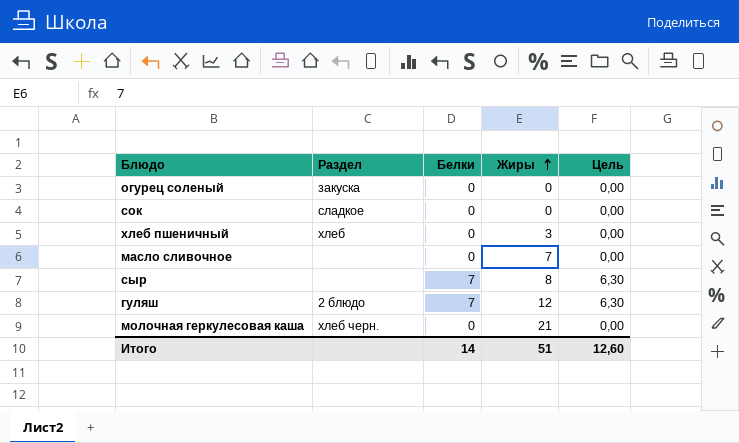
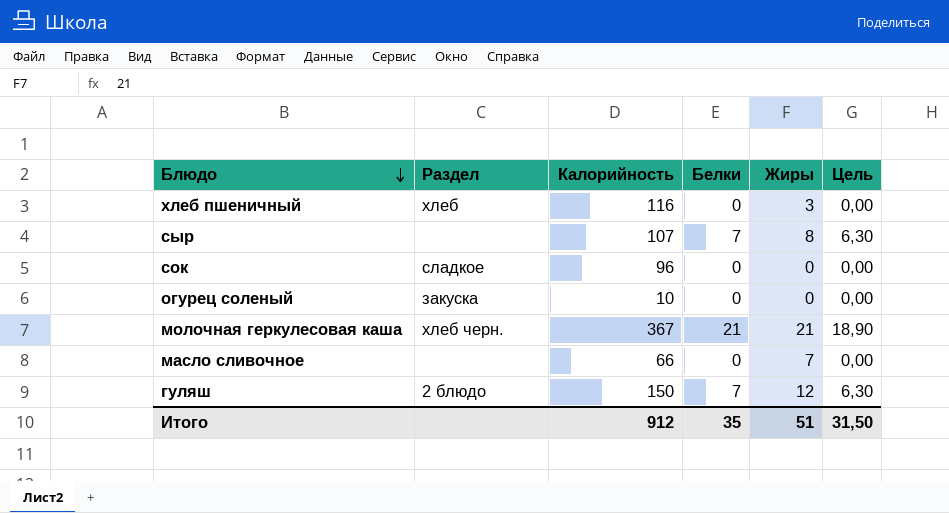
row order: Жиры ascending -> Блюдо descending
column Калорийность | position: none -> 3
молочная геркулесовая каша | Белки: 0 -> 21
молочная геркулесовая каша | Цель: 0,00 -> 18,90
Итого | Белки: 14 -> 35
Итого | Цель: 12,60 -> 31,50

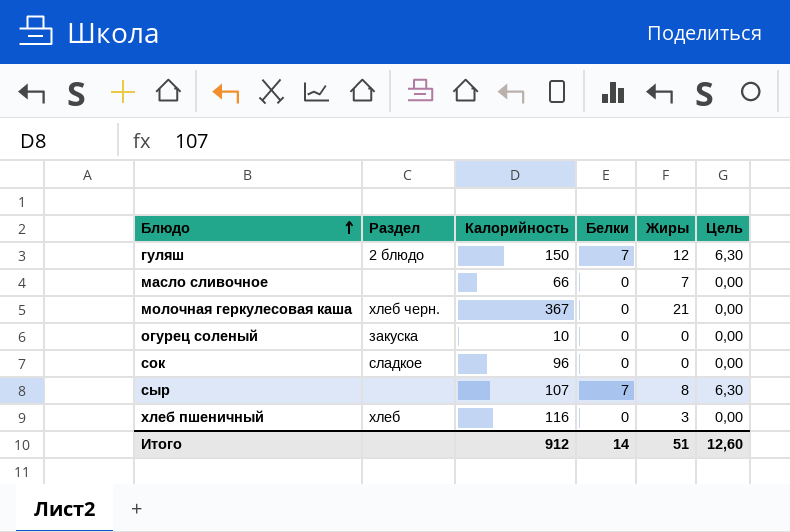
row order: Блюдо descending -> Блюдо ascending
молочная геркулесовая каша | Белки: 21 -> 0
молочная геркулесовая каша | Цель: 18,90 -> 0,00
Итого | Белки: 35 -> 14
Итого | Цель: 31,50 -> 12,60

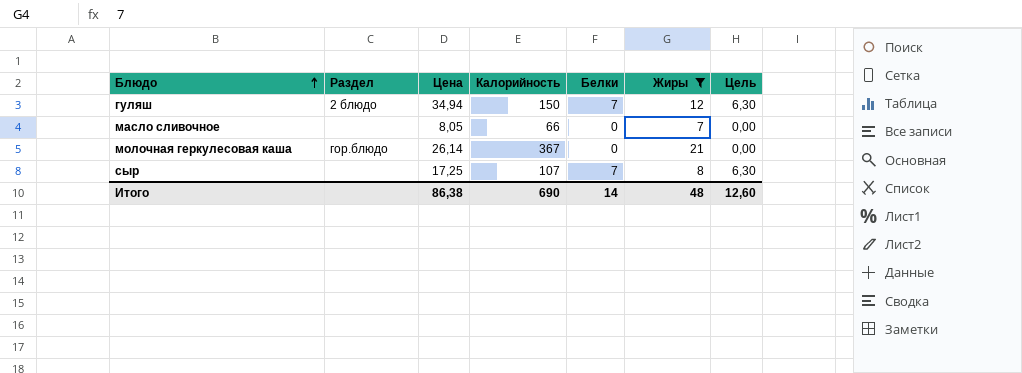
filter: none -> Жиры >= 7
column Цена | position: none -> 3
молочная геркулесовая каша | Раздел: хлеб черн. -> гор.блюдо
Итого | Калорийность: 912 -> 690
Итого | Жиры: 51 -> 48

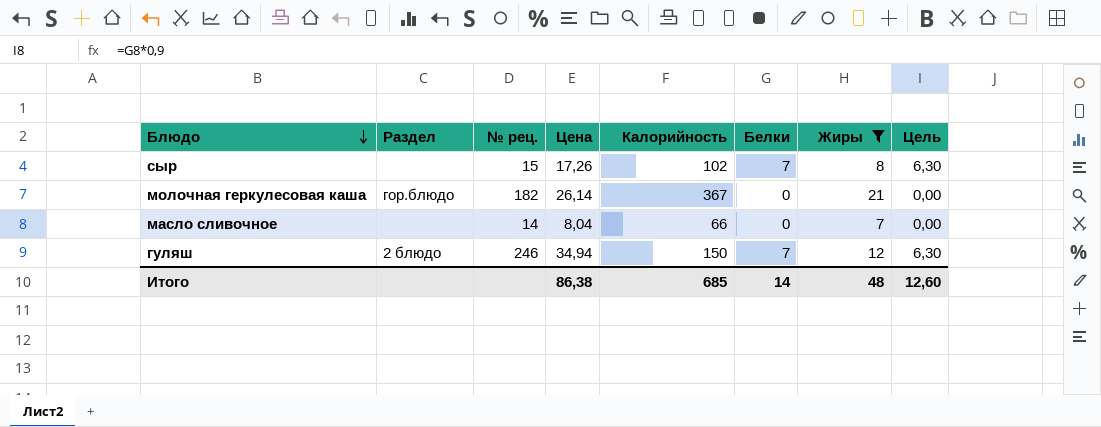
row order: Блюдо ascending -> Блюдо descending
column № рец. | position: none -> 3
сыр | Цена: 17,25 -> 17,26
сыр | Калорийность: 107 -> 102
масло сливочное | Цена: 8,05 -> 8,04
Итого | Калорийность: 690 -> 685

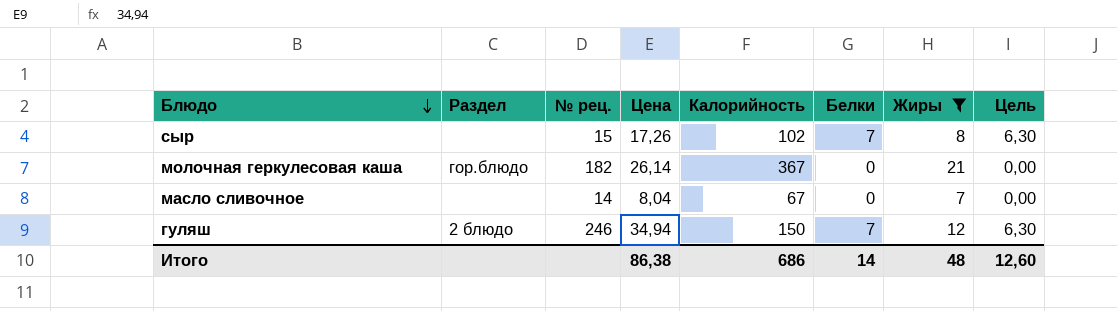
масло сливочное | Калорийность: 66 -> 67
Итого | Калорийность: 685 -> 686

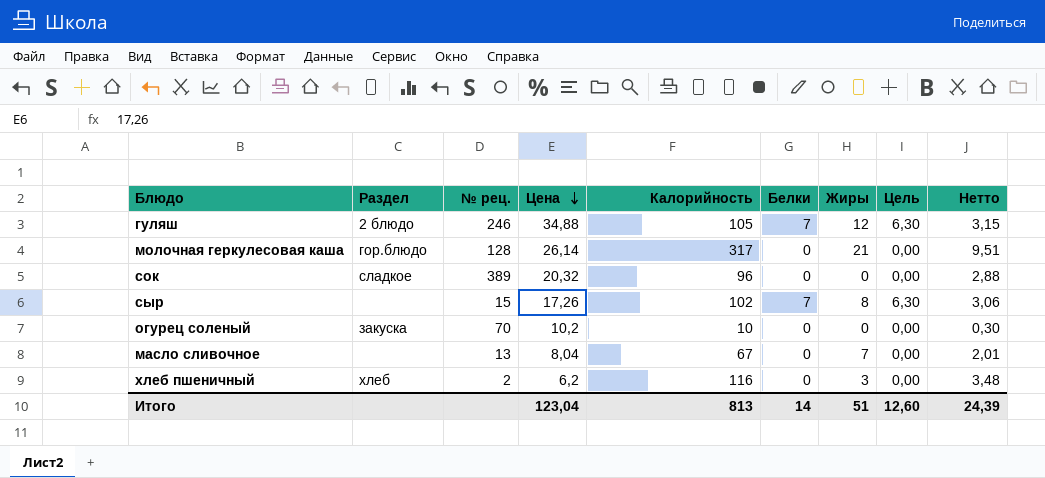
filter: Жиры >= 7 -> none
row order: Блюдо descending -> Цена descending
column Нетто | formula: none -> [Калорийность] * 0,03
гуляш | Цена: 34,94 -> 34,88
гуляш | Калорийность: 150 -> 105
молочная геркулесовая каша | № рец.: 182 -> 128
молочная геркулесовая каша | Калорийность: 367 -> 317
масло сливочное | № рец.: 14 -> 13
Итого | Цена: 86,38 -> 123,04
Итого | Калорийность: 686 -> 813
Итого | Жиры: 48 -> 51

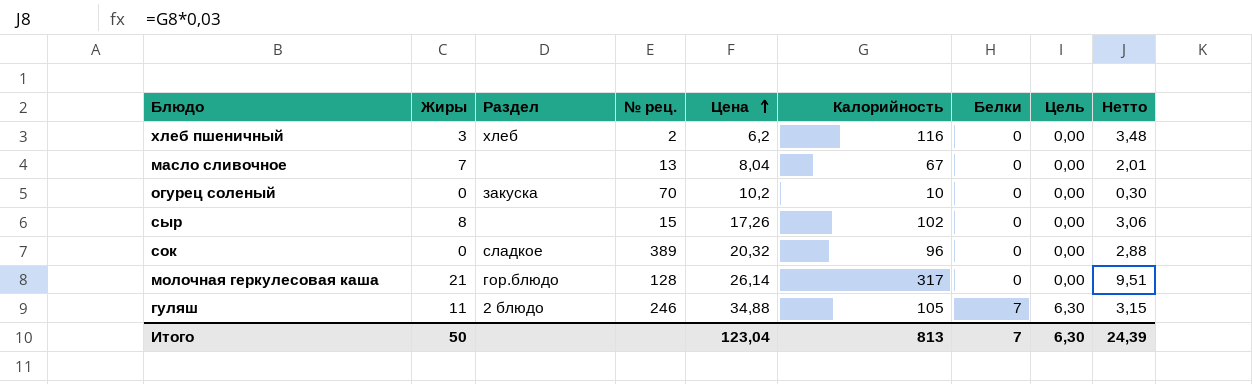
row order: Цена descending -> Цена ascending
column Жиры | position: 7 -> 2
сыр | Белки: 7 -> 0
сыр | Цель: 6,30 -> 0,00
гуляш | Жиры: 12 -> 11
Итого | Жиры: 51 -> 50
Итого | Белки: 14 -> 7
Итого | Цель: 12,60 -> 6,30

